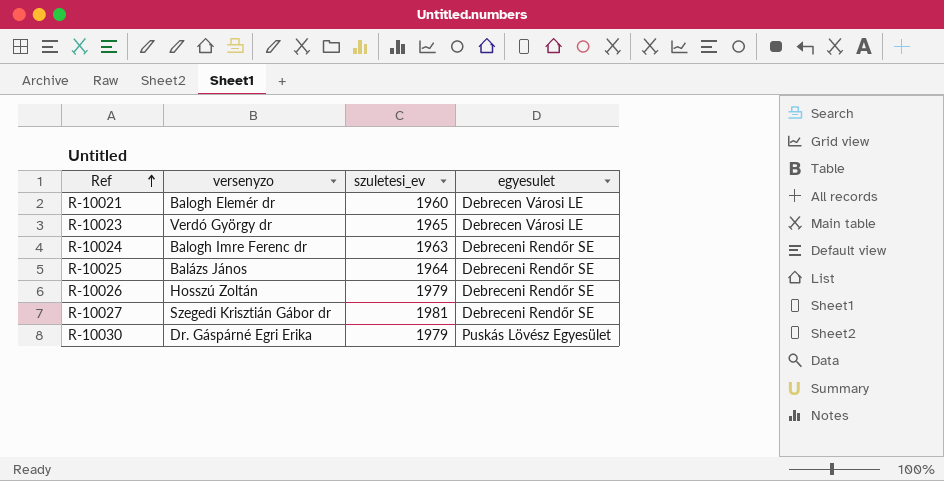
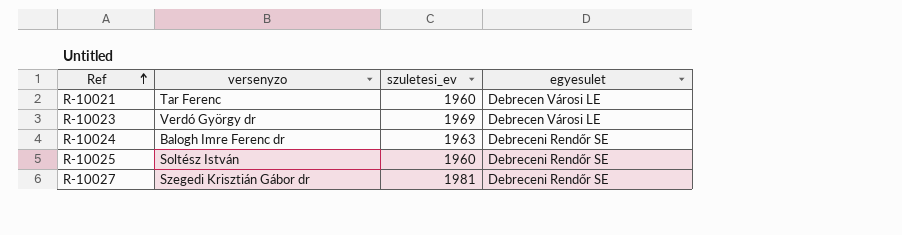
row R-10026: Hosszú Zoltán | 1979 | Debreceni Rendőr SE -> none
row R-10030: Dr. Gáspárné Egri Erika | 1979 | Puskás Lövész Egyesület -> none
R-10021 | versenyzo: Balogh Elemér dr -> Tar Ferenc
R-10023 | szuletesi_ev: 1965 -> 1969
R-10025 | versenyzo: Balázs János -> Soltész István
R-10025 | szuletesi_ev: 1964 -> 1960

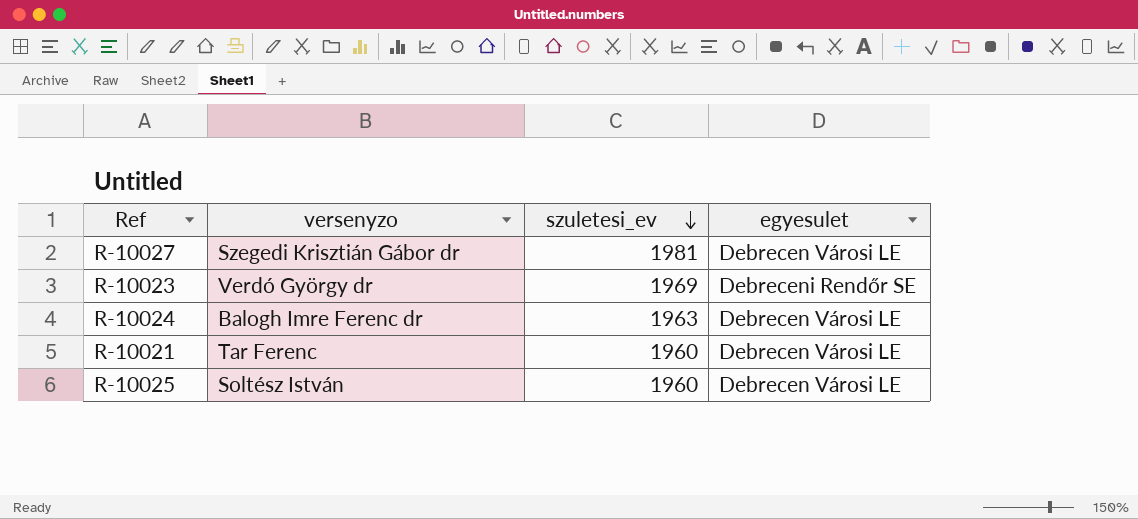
row order: Ref ascending -> szuletesi_ev descending
R-10027 | egyesulet: Debreceni Rendőr SE -> Debrecen Városi LE
R-10023 | egyesulet: Debrecen Városi LE -> Debreceni Rendőr SE
R-10024 | egyesulet: Debreceni Rendőr SE -> Debrecen Városi LE
R-10025 | egyesulet: Debreceni Rendőr SE -> Debrecen Városi LE

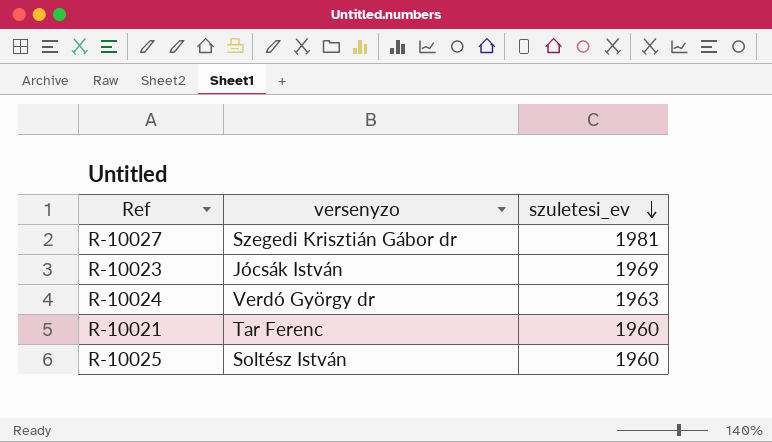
column egyesulet | position: 4 -> none
R-10023 | versenyzo: Verdó György dr -> Jócsák István
R-10024 | versenyzo: Balogh Imre Ferenc dr -> Verdó György dr

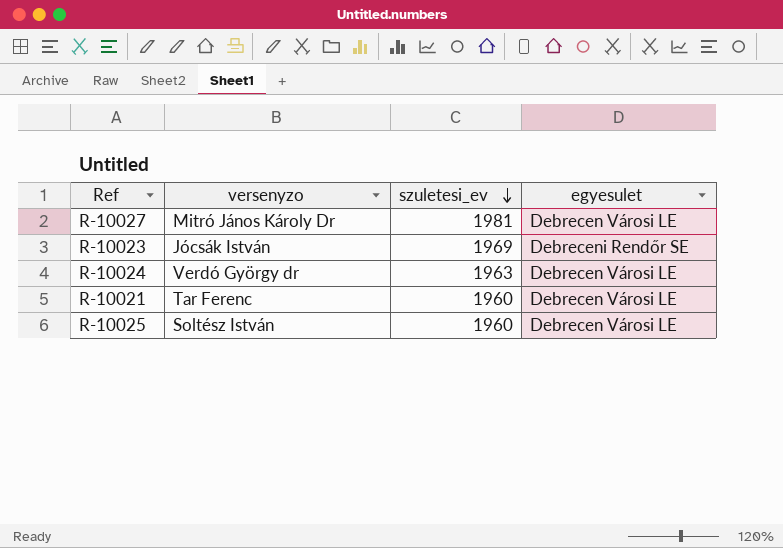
column egyesulet | position: none -> 4
R-10027 | versenyzo: Szegedi Krisztián Gábor dr -> Mitró János Károly Dr

